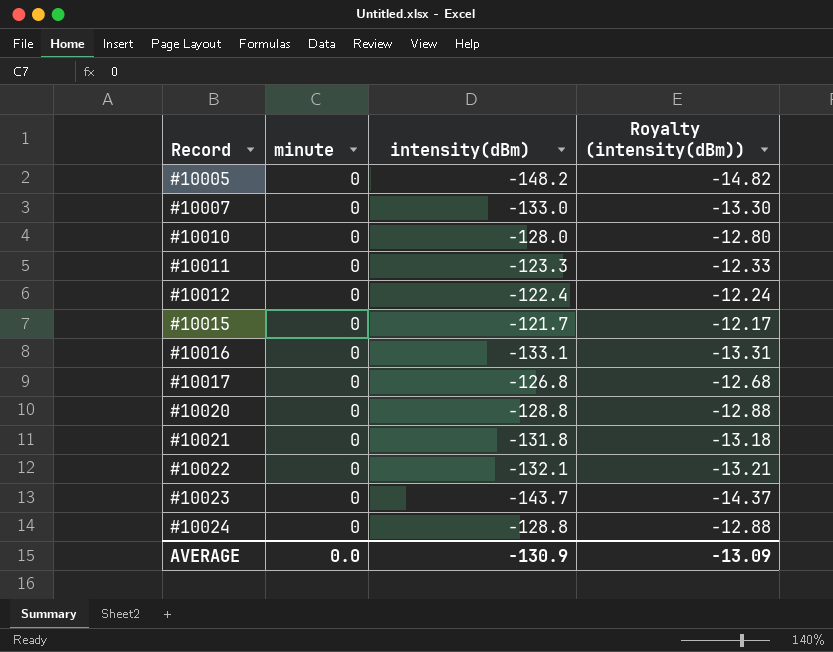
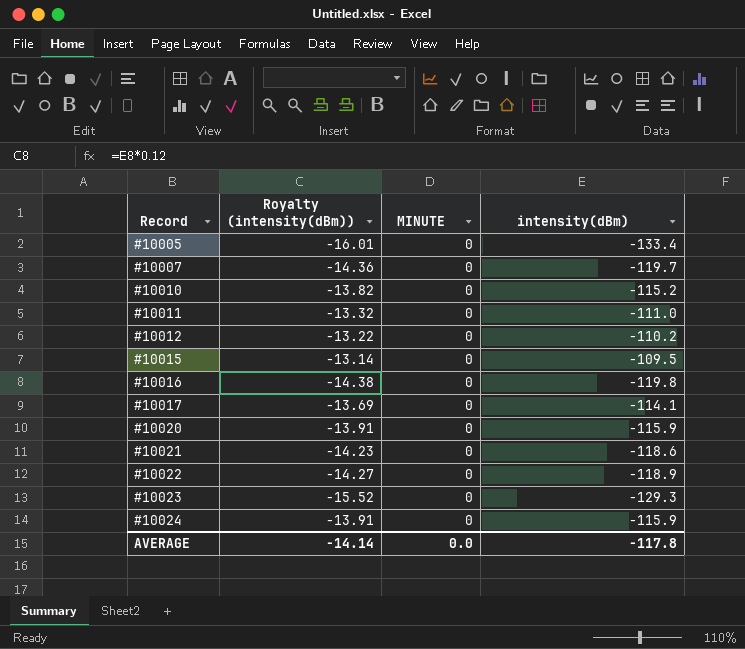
column Royalty (intensity(dBm)) | formula: [intensity(dBm)] * 0.1 -> [intensity(dBm)] * 0.12
column Royalty (intensity(dBm)) | position: 4 -> 2
column name: minute -> MINUTE
#10005 | intensity(dBm): -148.2 -> -133.4
#10007 | intensity(dBm): -133.0 -> -119.7
#10010 | intensity(dBm): -128.0 -> -115.2
#10011 | intensity(dBm): -123.3 -> -111.0
#10012 | intensity(dBm): -122.4 -> -110.2
#10015 | intensity(dBm): -121.7 -> -109.5
#10016 | intensity(dBm): -133.1 -> -119.8
#10017 | intensity(dBm): -126.8 -> -114.1
#10020 | intensity(dBm): -128.8 -> -115.9
#10021 | intensity(dBm): -131.8 -> -118.6
#10022 | intensity(dBm): -132.1 -> -118.9
#10023 | intensity(dBm): -143.7 -> -129.3
#10024 | intensity(dBm): -128.8 -> -115.9
AVERAGE | Royalty (intensity(dBm)): -13.09 -> -14.14
AVERAGE | intensity(dBm): -130.9 -> -117.8

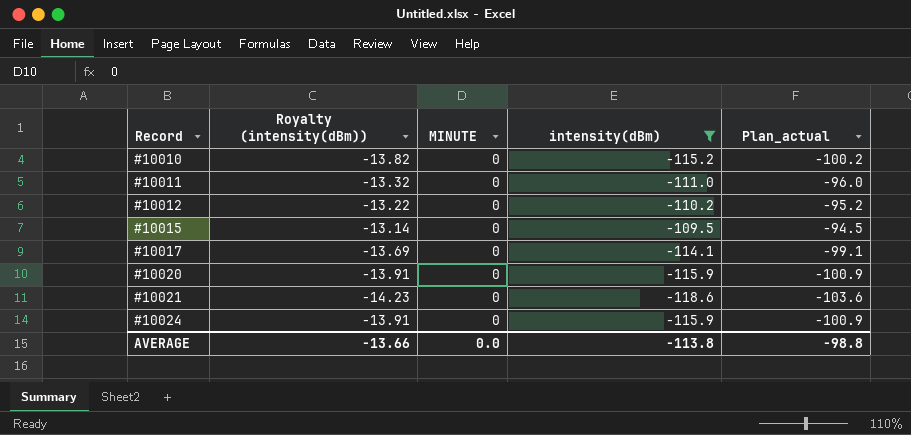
filter: none -> intensity(dBm) >= -118.6
column Plan_actual | formula: none -> [intensity(dBm)] + 15
AVERAGE | Royalty (intensity(dBm)): -14.14 -> -13.66
AVERAGE | intensity(dBm): -117.8 -> -113.8

